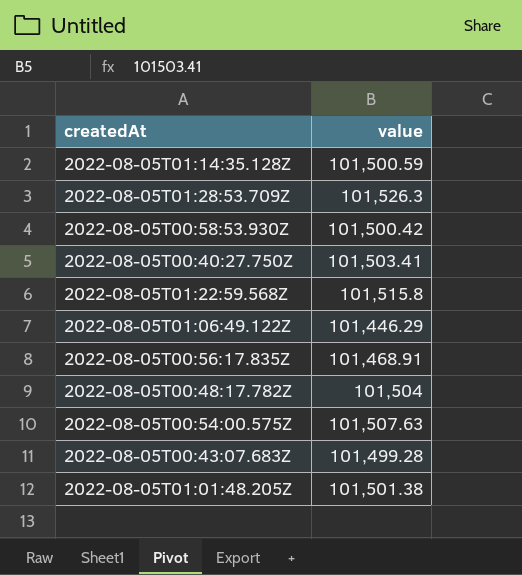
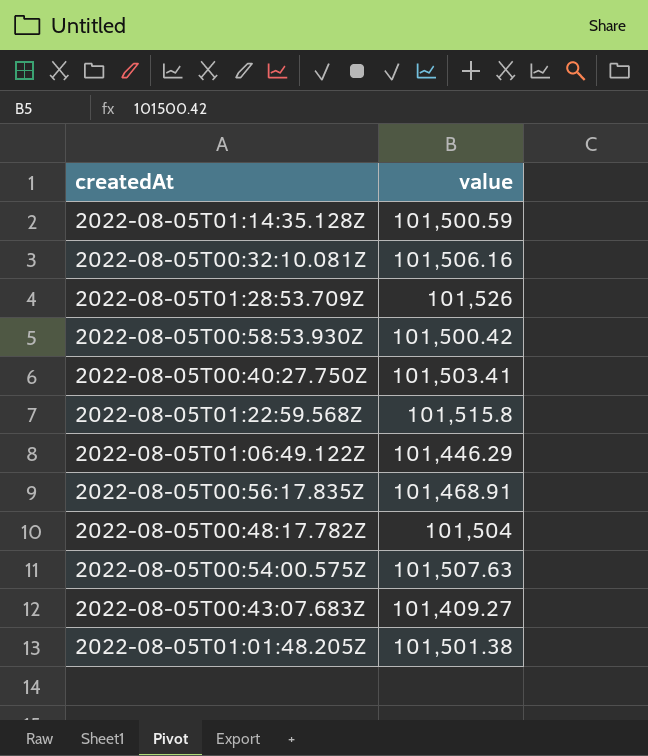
row 2022-08-05T00:32:10.081Z: none -> 101,506.16
2022-08-05T01:28:53.709Z | value: 101,526.3 -> 101,526
2022-08-05T00:43:07.683Z | value: 101,499.28 -> 101,409.27

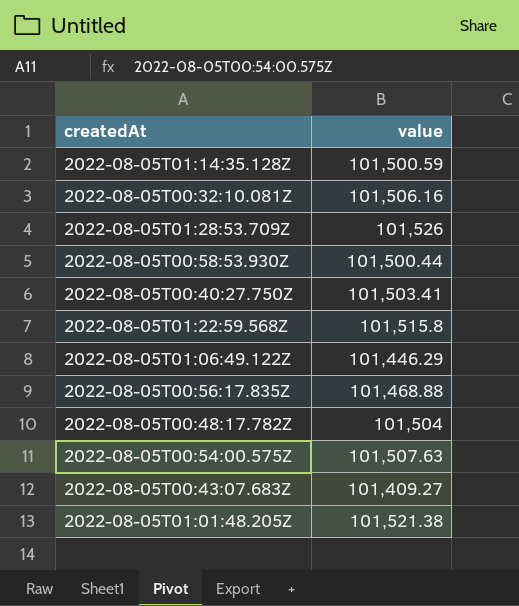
2022-08-05T00:58:53.930Z | value: 101,500.42 -> 101,500.44
2022-08-05T00:56:17.835Z | value: 101,468.91 -> 101,468.88
2022-08-05T01:01:48.205Z | value: 101,501.38 -> 101,521.38

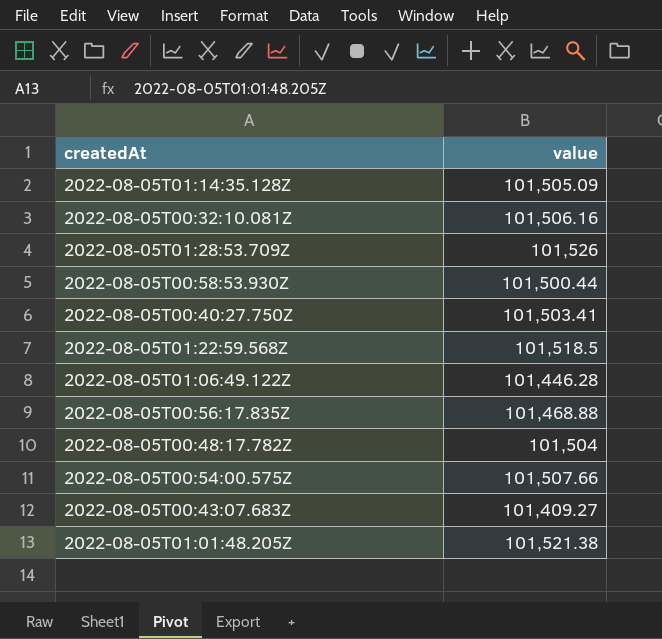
2022-08-05T01:14:35.128Z | value: 101,500.59 -> 101,505.09
2022-08-05T01:22:59.568Z | value: 101,515.8 -> 101,518.5
2022-08-05T01:06:49.122Z | value: 101,446.29 -> 101,446.28
2022-08-05T00:54:00.575Z | value: 101,507.63 -> 101,507.66

